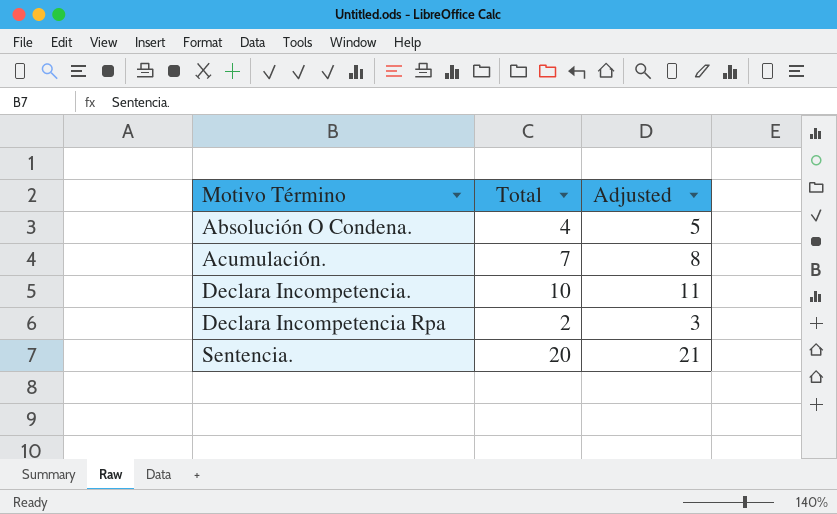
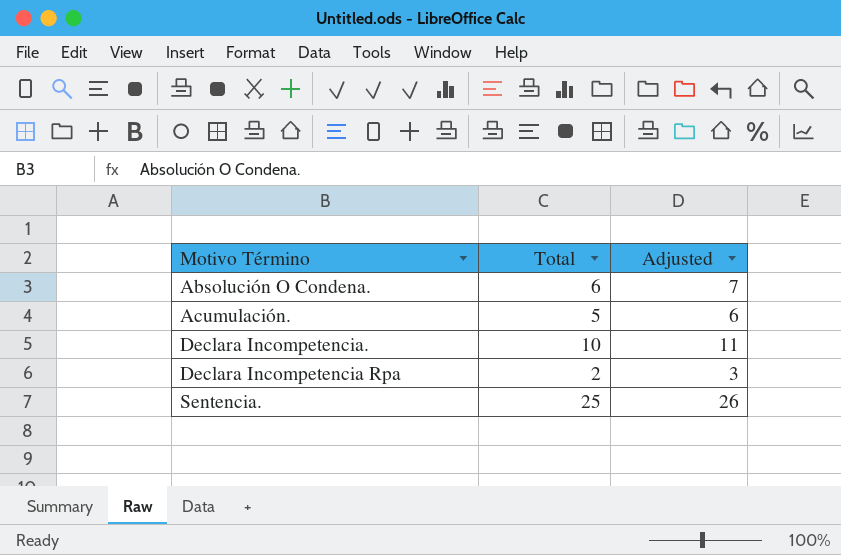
Absolución O Condena. | Total: 4 -> 6
Absolución O Condena. | Adjusted: 5 -> 7
Acumulación. | Total: 7 -> 5
Acumulación. | Adjusted: 8 -> 6
Sentencia. | Total: 20 -> 25
Sentencia. | Adjusted: 21 -> 26

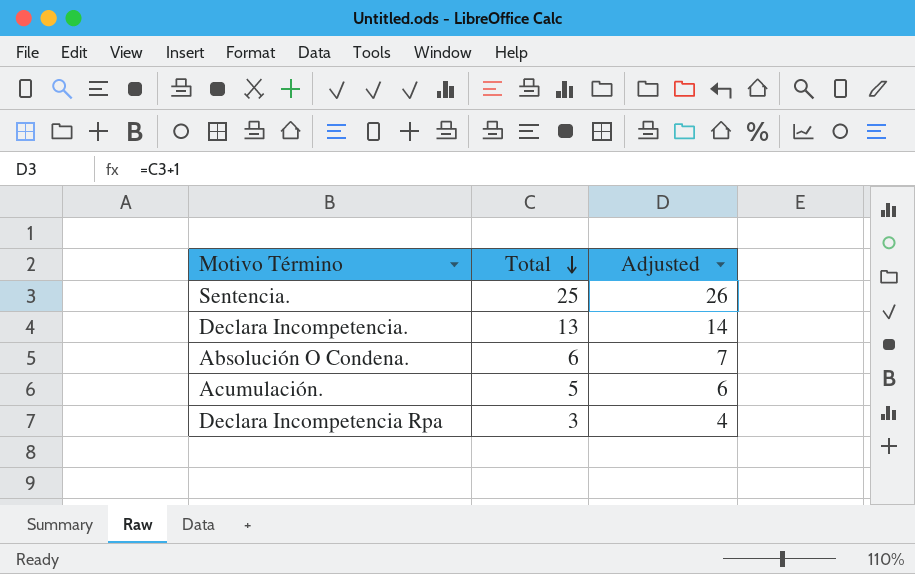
row order: none -> Total descending
Declara Incompetencia. | Total: 10 -> 13
Declara Incompetencia. | Adjusted: 11 -> 14
Declara Incompetencia Rpa | Total: 2 -> 3
Declara Incompetencia Rpa | Adjusted: 3 -> 4

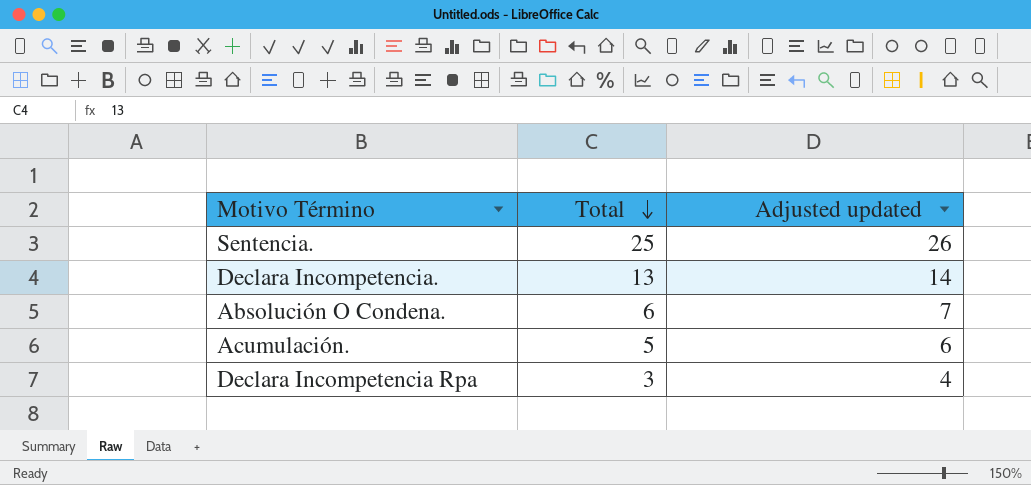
column name: Adjusted -> Adjusted updated

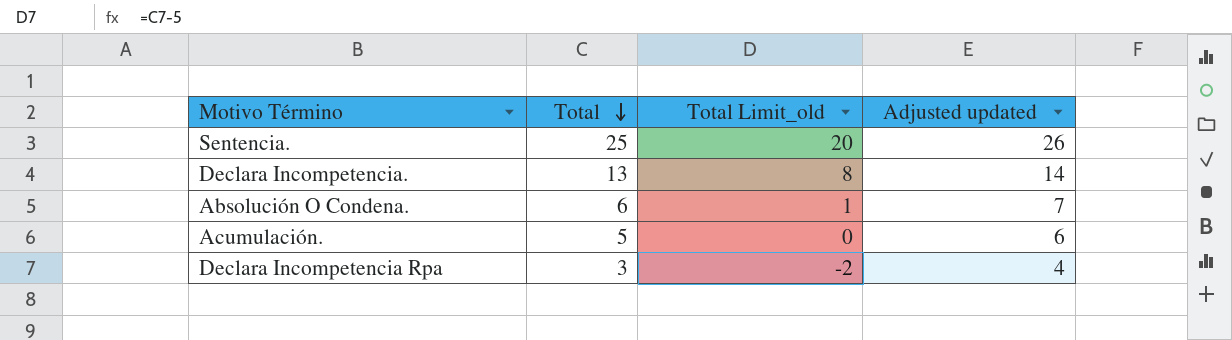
column Total Limit_old | formula: none -> [Total] - 5

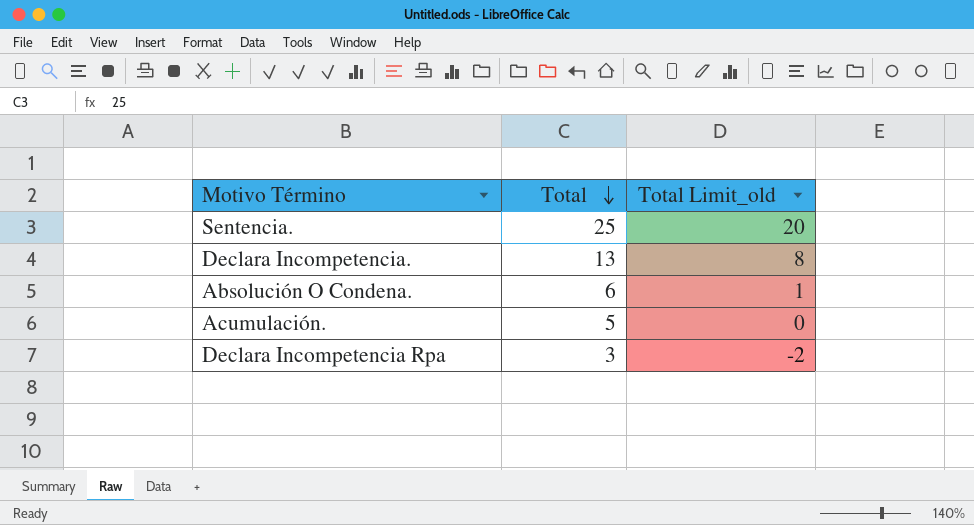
column Adjusted updated | formula: [Total] + 1 -> none

